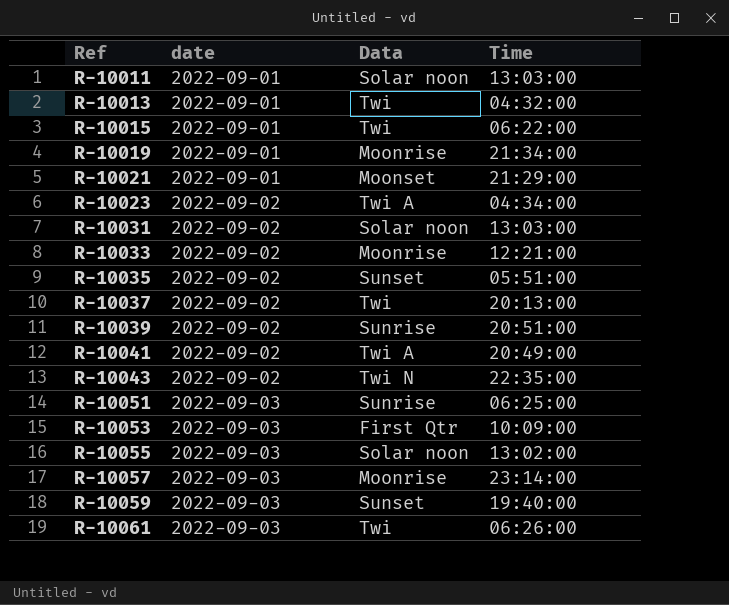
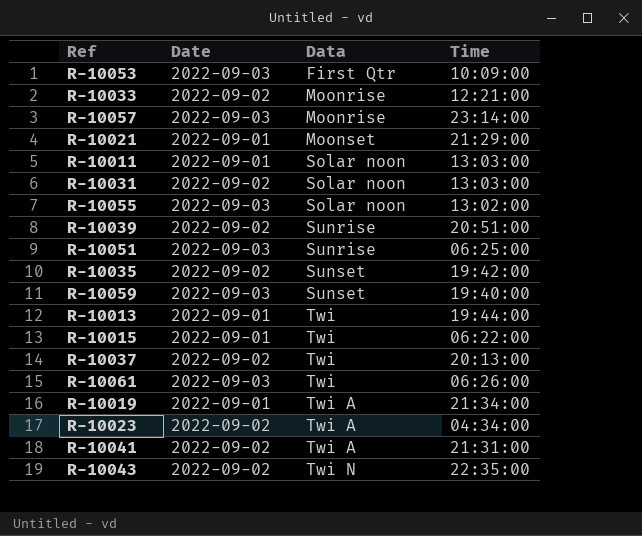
row order: Ref ascending -> Data ascending
column name: date -> Date
R-10035 | Time: 05:51:00 -> 19:42:00
R-10013 | Time: 04:32:00 -> 19:44:00
R-10019 | Data: Moonrise -> Twi A
R-10041 | Time: 20:49:00 -> 21:31:00

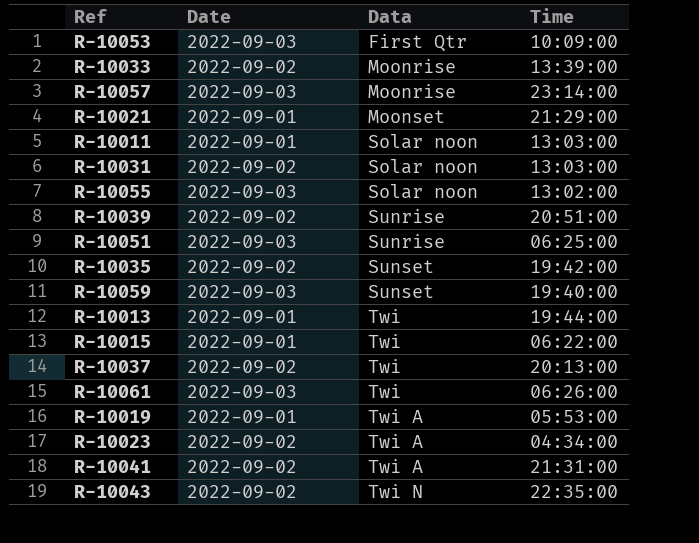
R-10033 | Time: 12:21:00 -> 13:39:00
R-10019 | Time: 21:34:00 -> 05:53:00

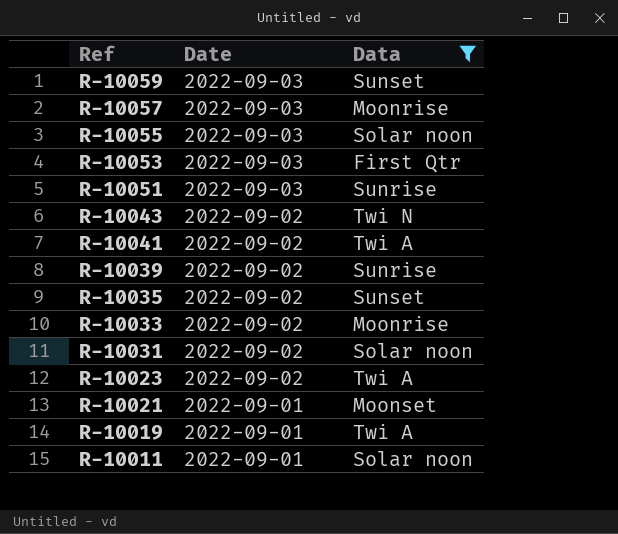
filter: none -> Data != Twi
row order: Data ascending -> Ref descending
column Time | position: 4 -> none

